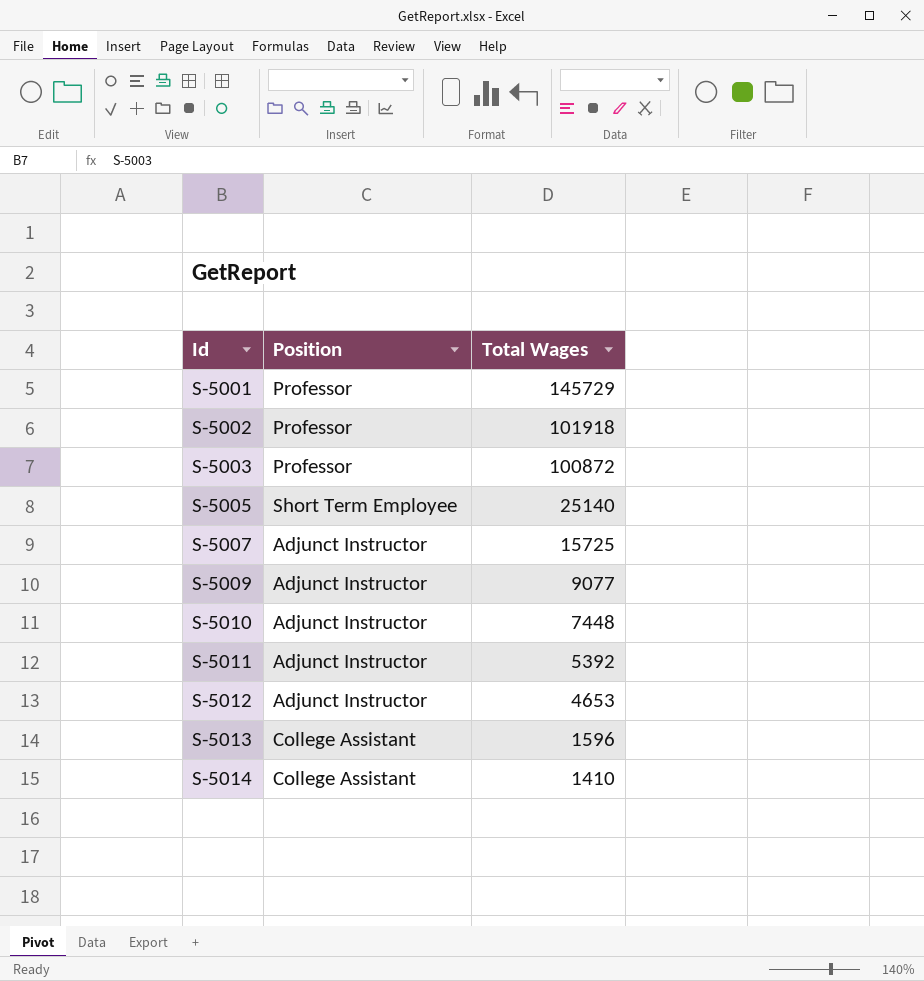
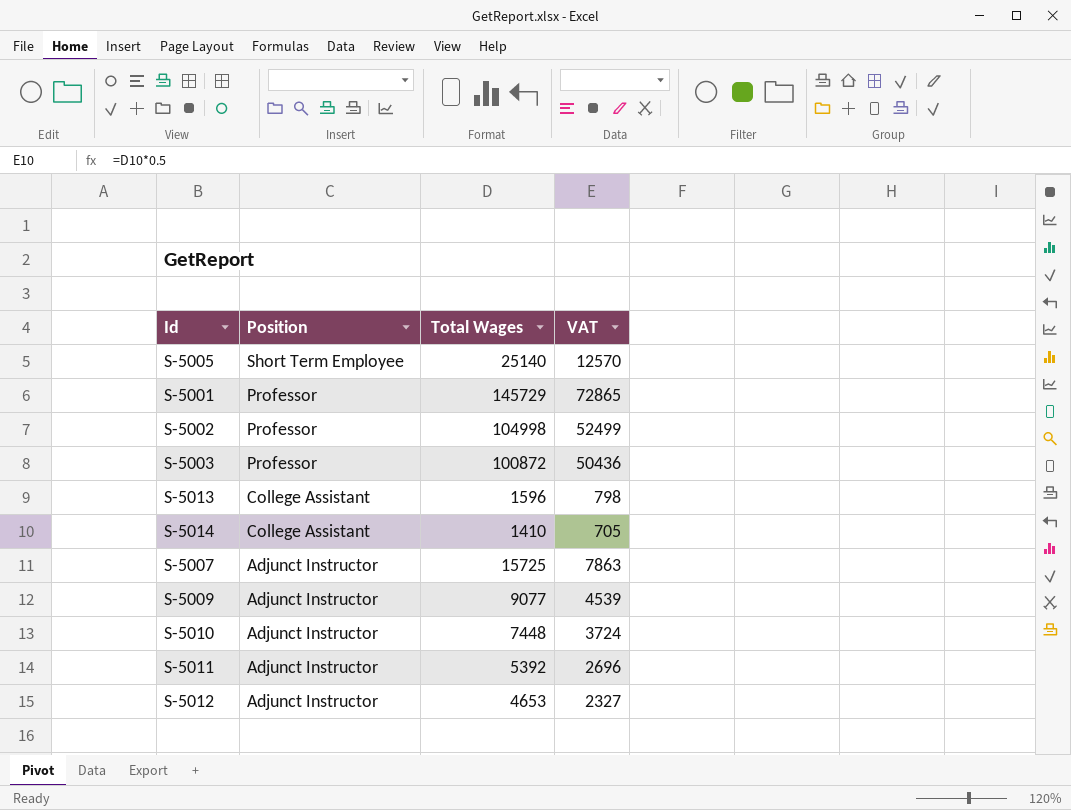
row order: Id ascending -> Position descending
column VAT | formula: none -> [Total Wages] * 0.5
S-5002 | Total Wages: 101918 -> 104998

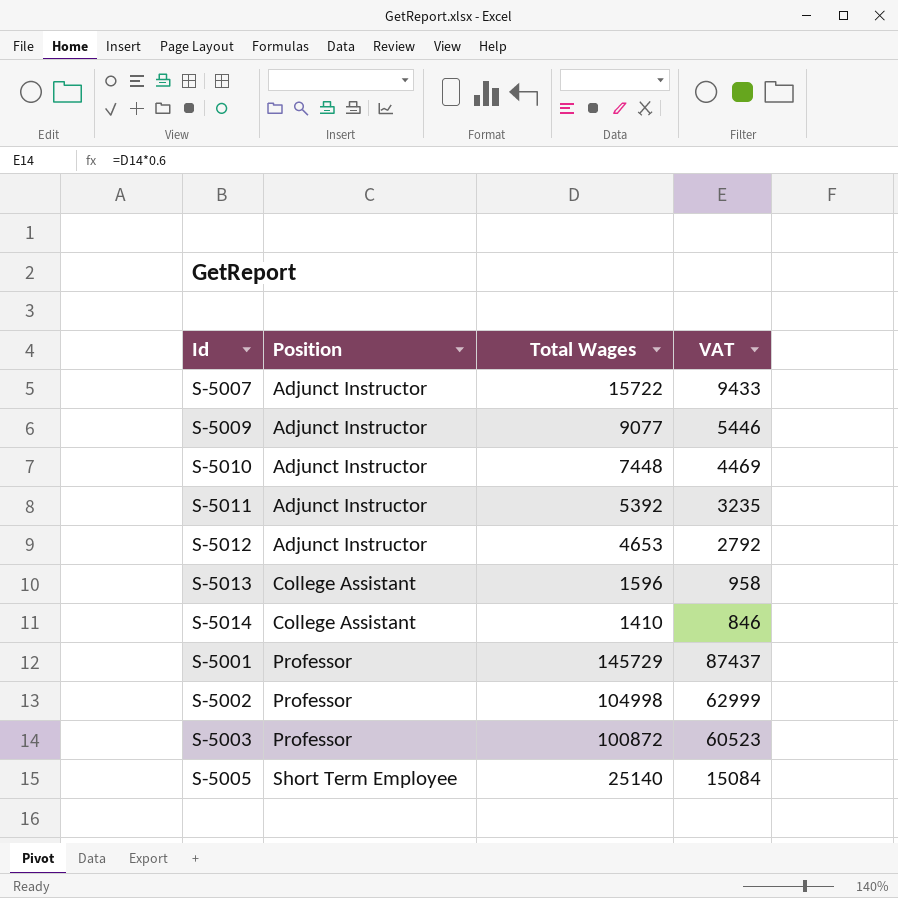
row order: Position descending -> Position ascending
column VAT | formula: [Total Wages] * 0.5 -> [Total Wages] * 0.6
S-5007 | Total Wages: 15725 -> 15722

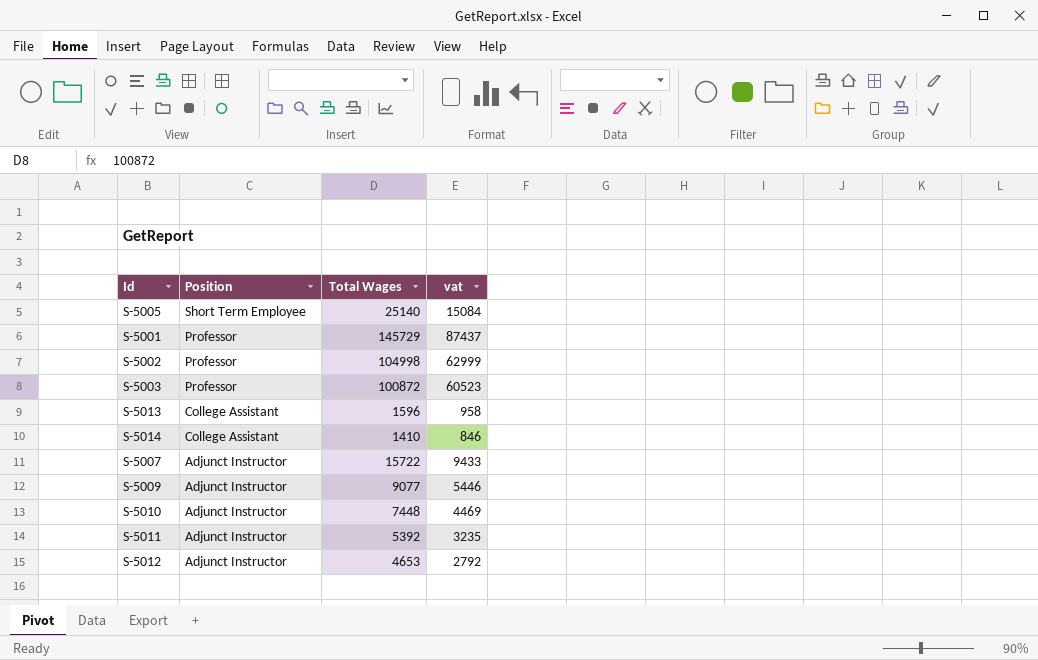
row order: Position ascending -> Position descending
column name: VAT -> vat

